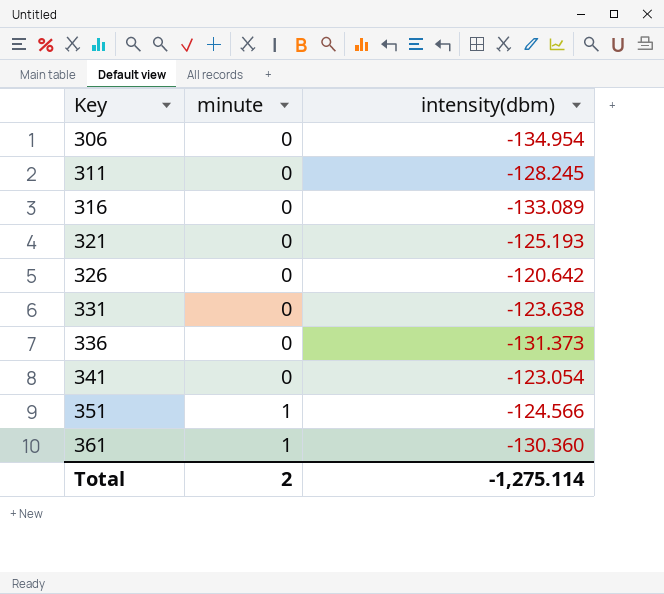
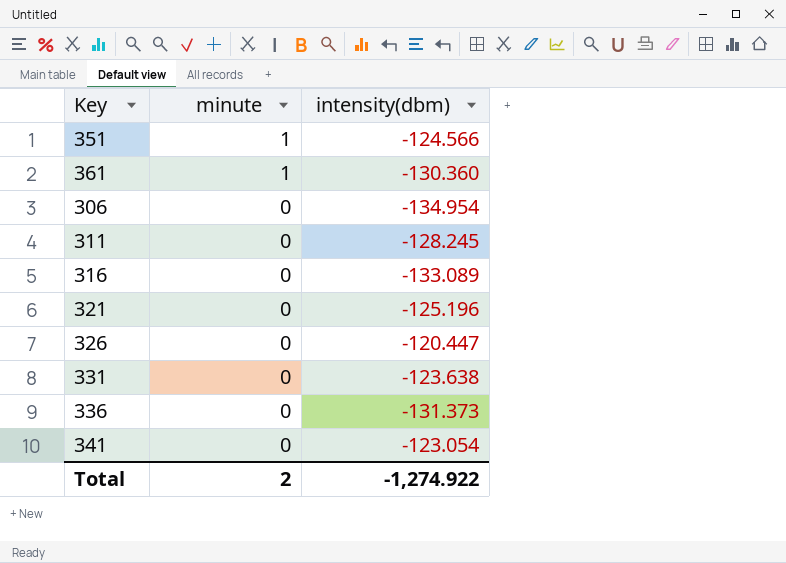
row order: Key ascending -> minute descending
321 | intensity(dbm): -125.193 -> -125.196
326 | intensity(dbm): -120.642 -> -120.447
Total | intensity(dbm): -1,275.114 -> -1,274.922

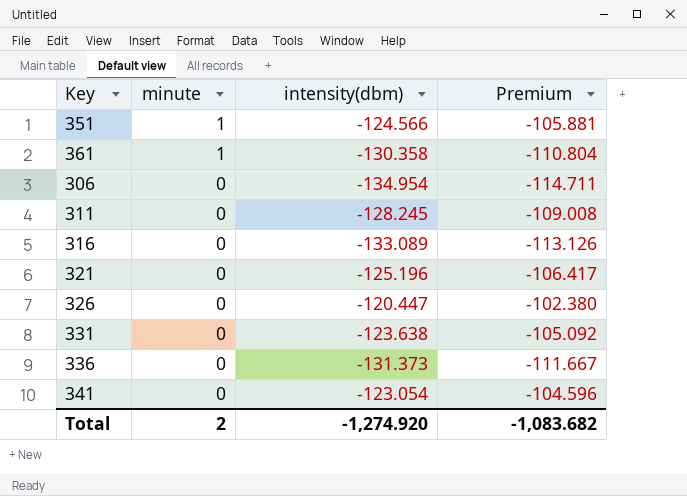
column Premium | formula: none -> [intensity(dbm)] * 0.85
361 | intensity(dbm): -130.360 -> -130.358
Total | intensity(dbm): -1,274.922 -> -1,274.920

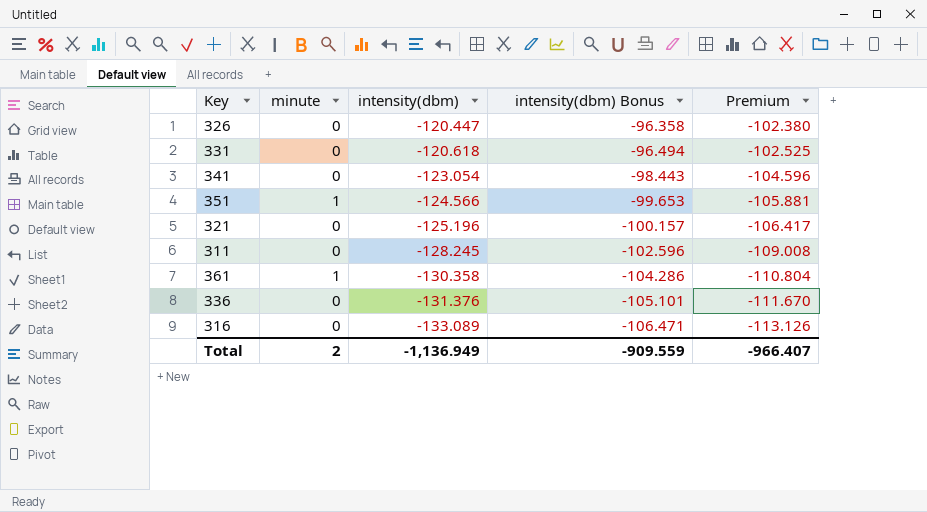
row order: minute descending -> intensity(dbm) descending
column intensity(dbm) Bonus | formula: none -> [intensity(dbm)] * 0.8
row 306: 0 | -134.954 | -114.711 -> none
331 | intensity(dbm): -123.638 -> -120.618
331 | Premium: -105.092 -> -102.525
336 | intensity(dbm): -131.373 -> -131.376
336 | Premium: -111.667 -> -111.670
Total | intensity(dbm): -1,274.920 -> -1,136.949
Total | Premium: -1,083.682 -> -966.407

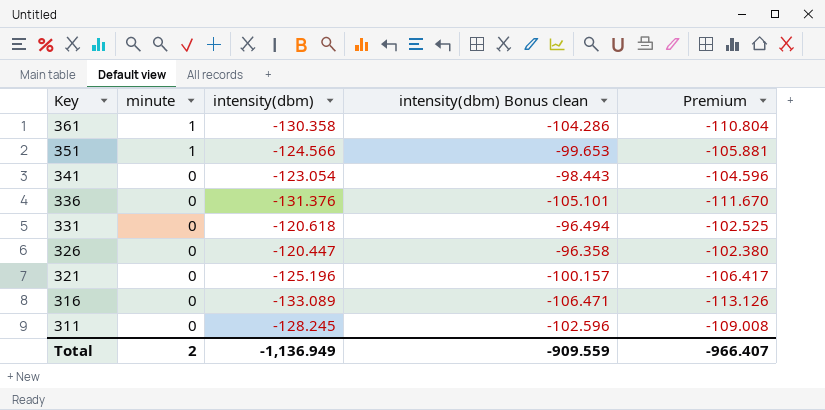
row order: intensity(dbm) descending -> Key descending
column name: intensity(dbm) Bonus -> intensity(dbm) Bonus clean

